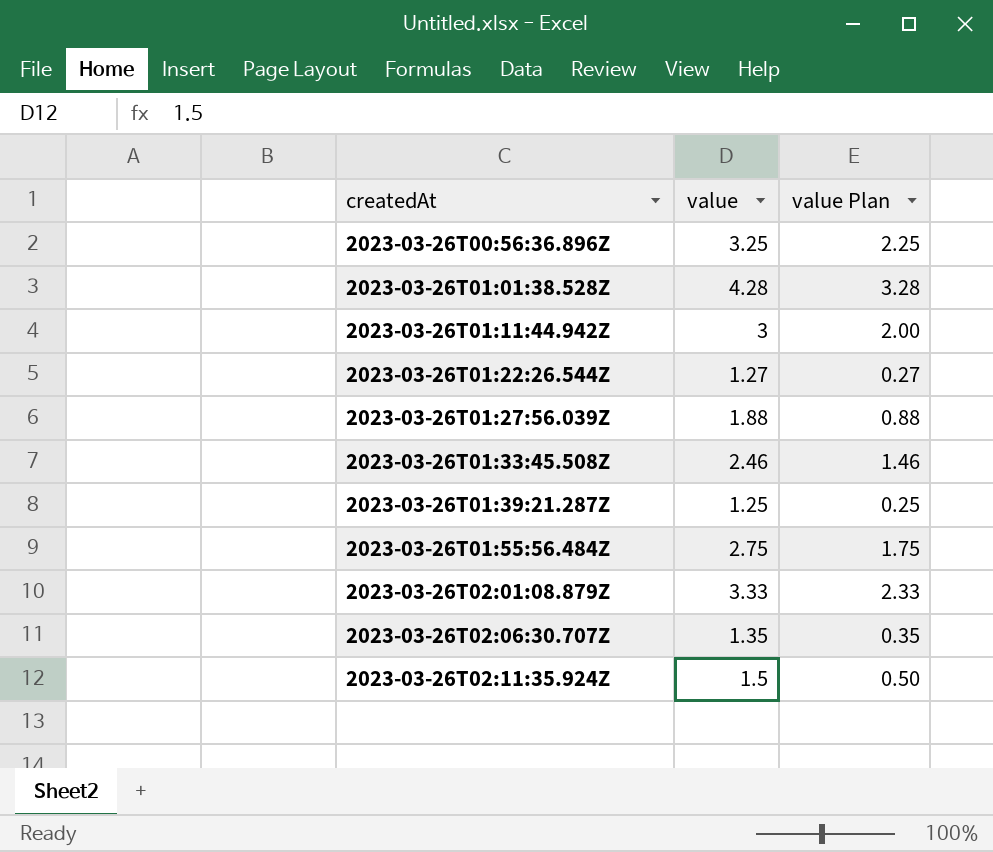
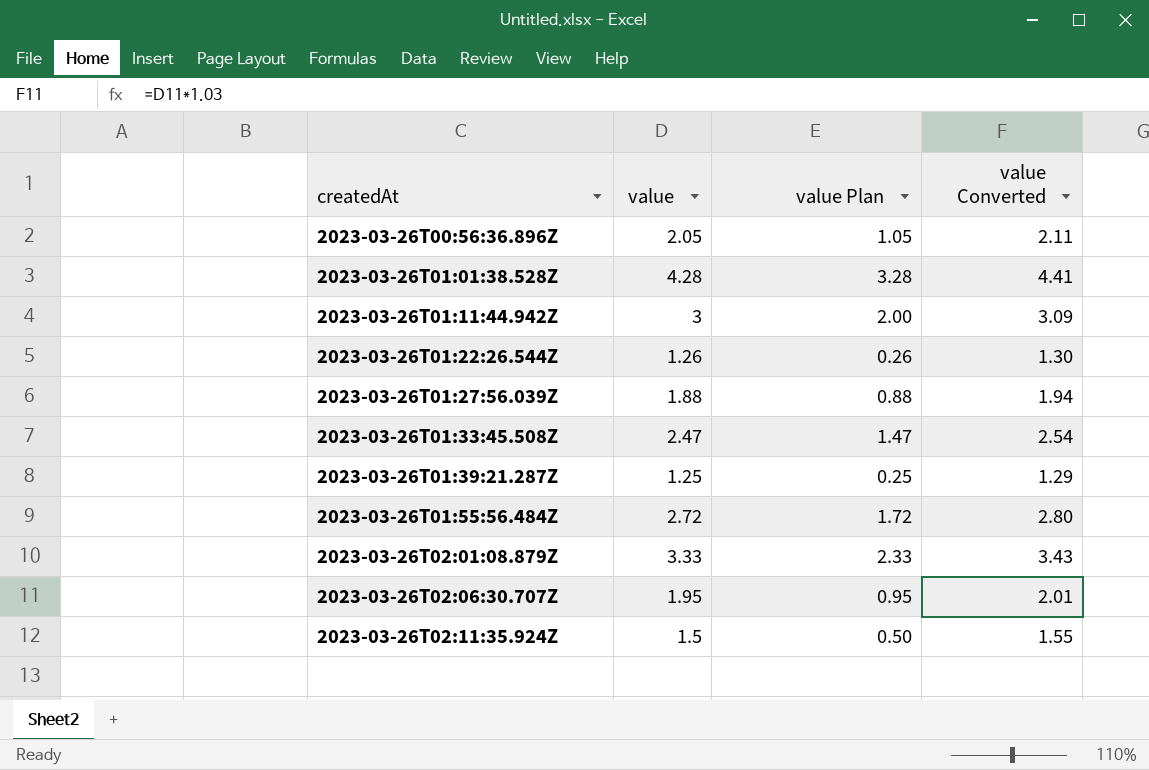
column value Converted | formula: none -> [value] * 1.03
2023-03-26T00:56:36.896Z | value: 3.25 -> 2.05
2023-03-26T00:56:36.896Z | value Plan: 2.25 -> 1.05
2023-03-26T01:22:26.544Z | value: 1.27 -> 1.26
2023-03-26T01:22:26.544Z | value Plan: 0.27 -> 0.26
2023-03-26T01:33:45.508Z | value: 2.46 -> 2.47
2023-03-26T01:33:45.508Z | value Plan: 1.46 -> 1.47
2023-03-26T01:55:56.484Z | value: 2.75 -> 2.72
2023-03-26T01:55:56.484Z | value Plan: 1.75 -> 1.72
2023-03-26T02:06:30.707Z | value: 1.35 -> 1.95
2023-03-26T02:06:30.707Z | value Plan: 0.35 -> 0.95

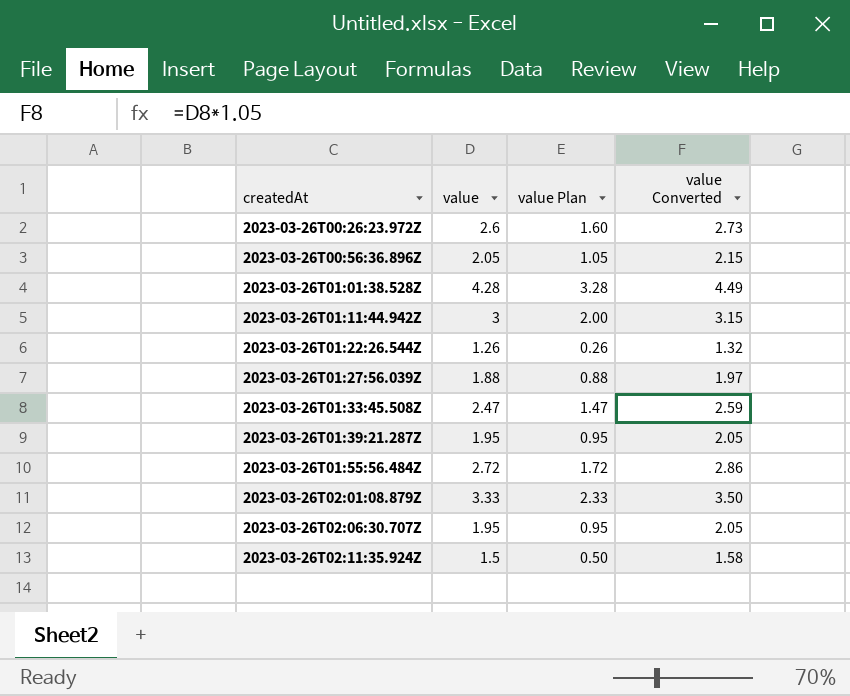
column value Converted | formula: [value] * 1.03 -> [value] * 1.05
row 2023-03-26T00:26:23.972Z: none -> 2.6 | 1.60 | 2.73
2023-03-26T01:39:21.287Z | value: 1.25 -> 1.95
2023-03-26T01:39:21.287Z | value Plan: 0.25 -> 0.95

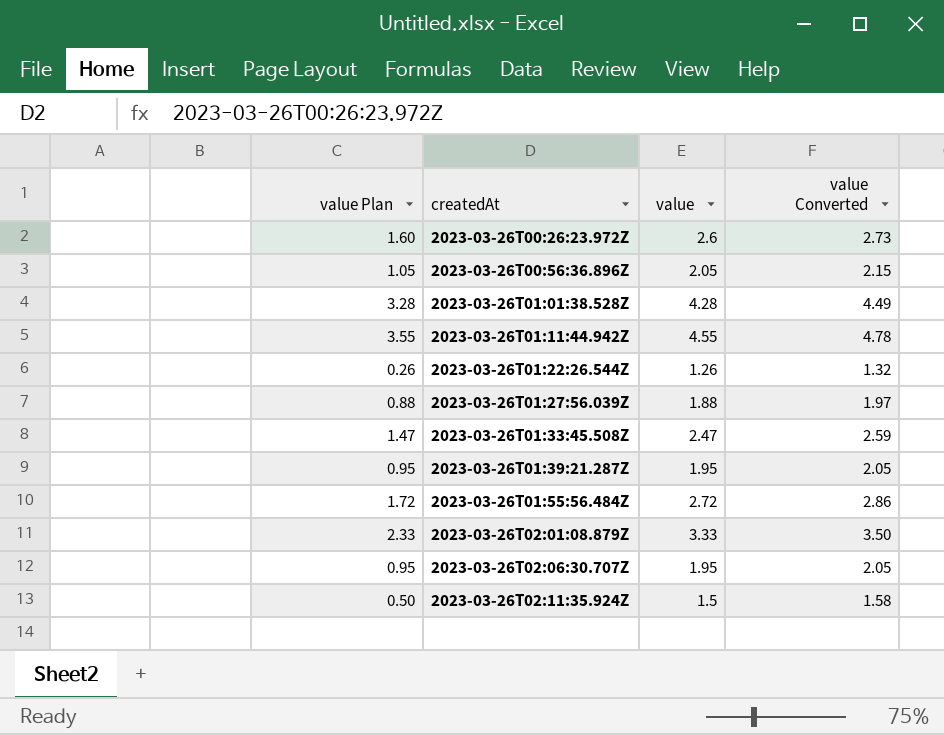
column value Plan | position: 3 -> 1
2023-03-26T01:11:44.942Z | value Plan: 2.00 -> 3.55
2023-03-26T01:11:44.942Z | value: 3 -> 4.55
2023-03-26T01:11:44.942Z | value Converted: 3.15 -> 4.78

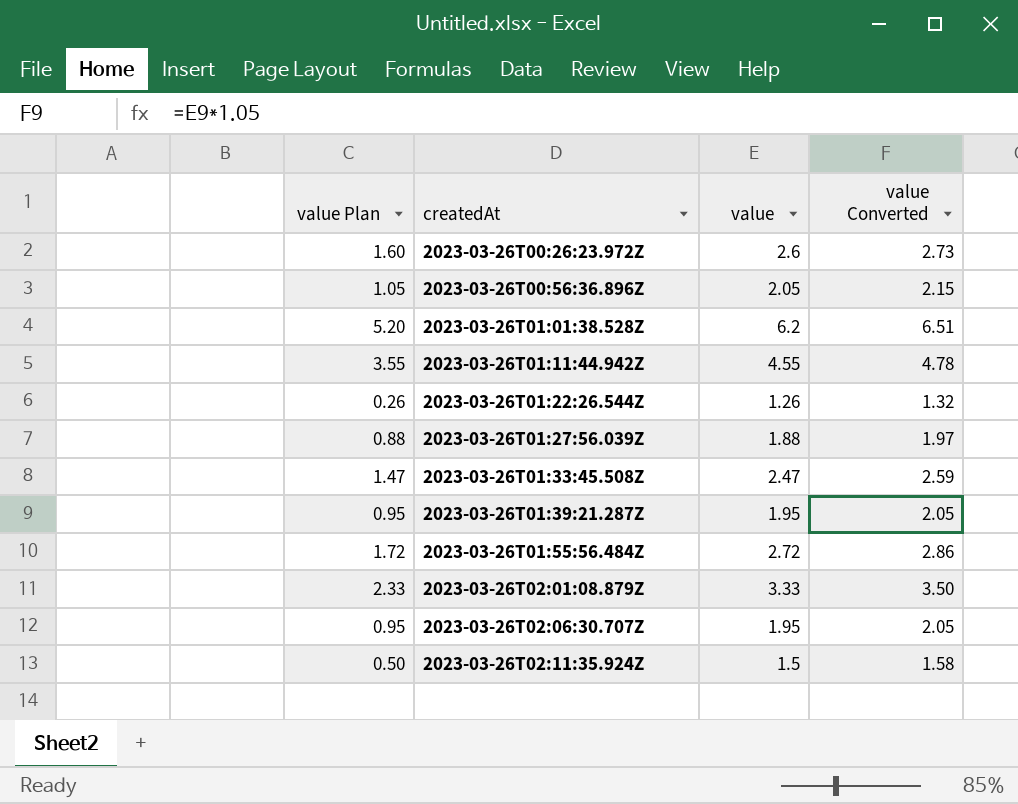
2023-03-26T01:01:38.528Z | value Plan: 3.28 -> 5.20
2023-03-26T01:01:38.528Z | value: 4.28 -> 6.2
2023-03-26T01:01:38.528Z | value Converted: 4.49 -> 6.51

